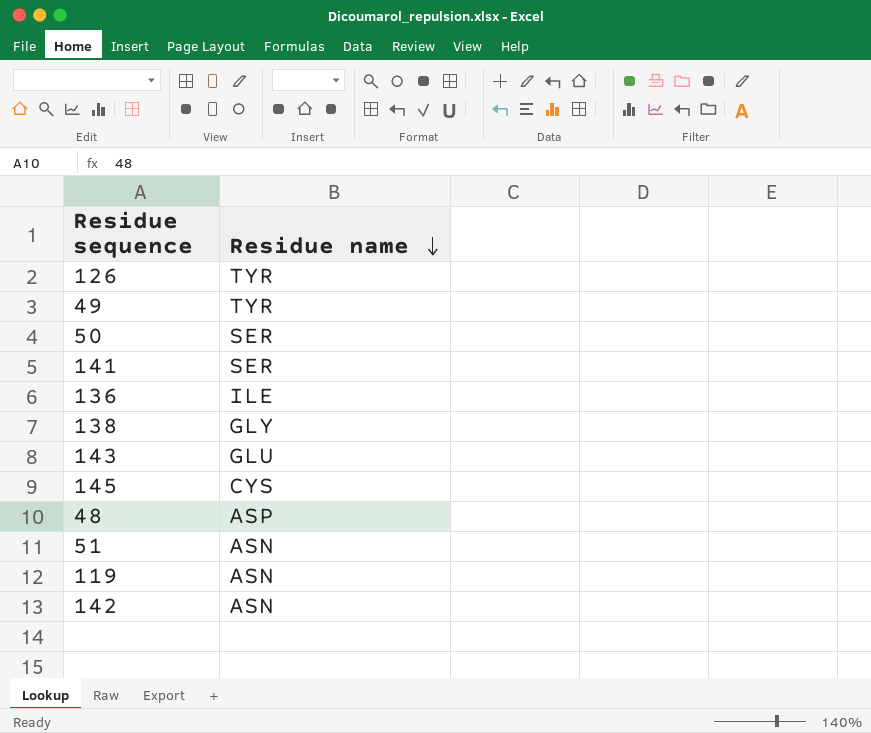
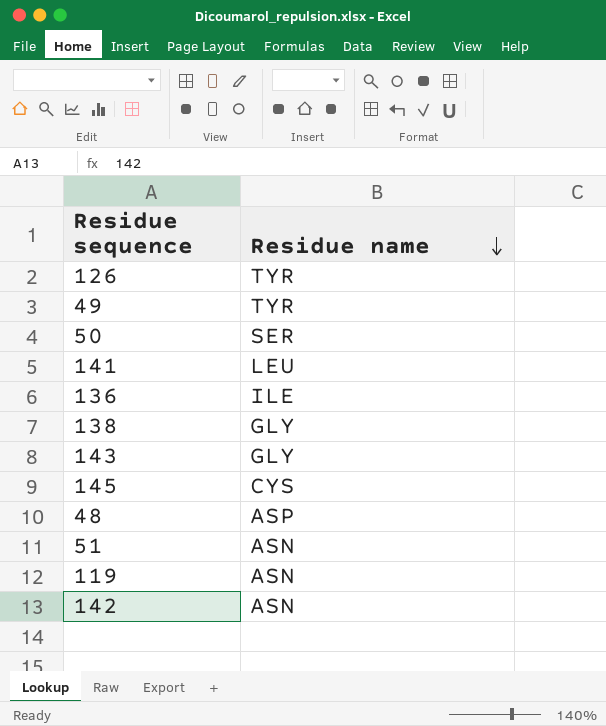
141 | Residue name: SER -> LEU
143 | Residue name: GLU -> GLY

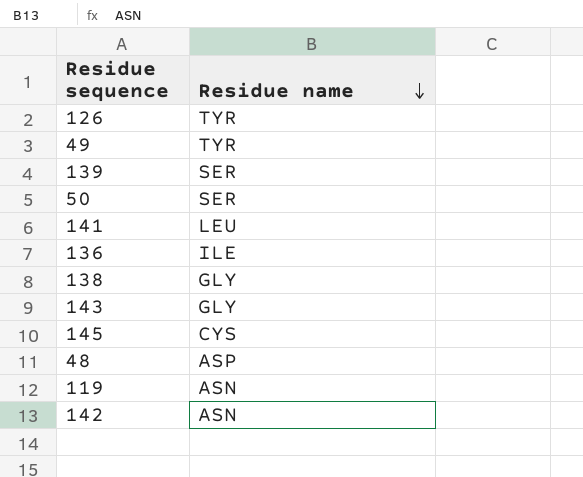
row 51: ASN -> none
row 139: none -> SER

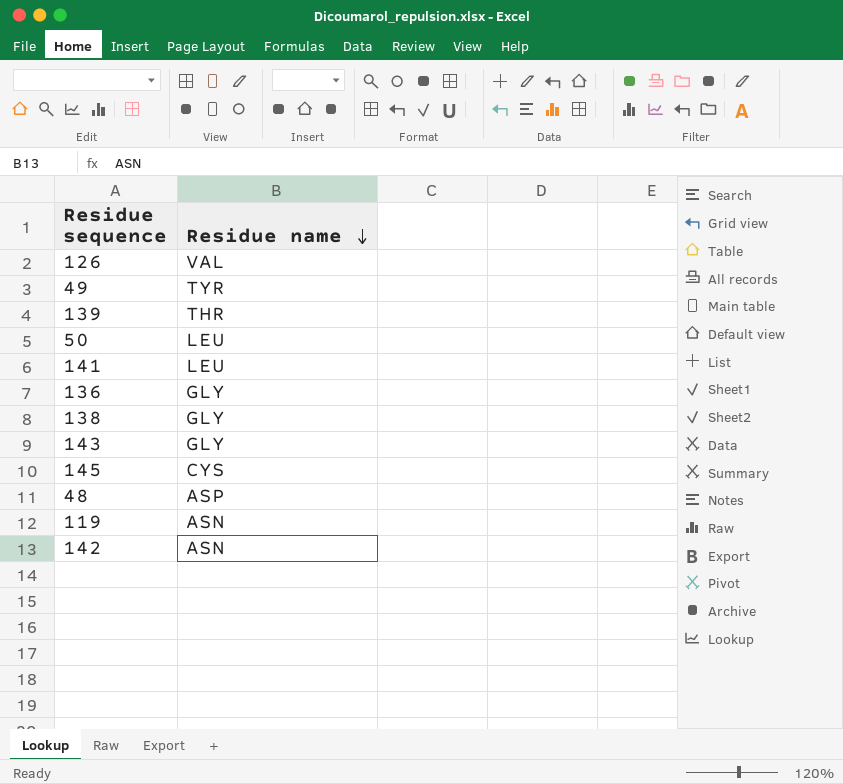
126 | Residue name: TYR -> VAL
139 | Residue name: SER -> THR
50 | Residue name: SER -> LEU
136 | Residue name: ILE -> GLY

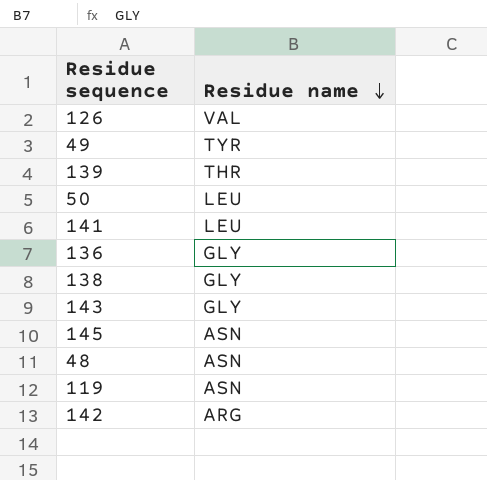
145 | Residue name: CYS -> ASN
48 | Residue name: ASP -> ASN
142 | Residue name: ASN -> ARG

